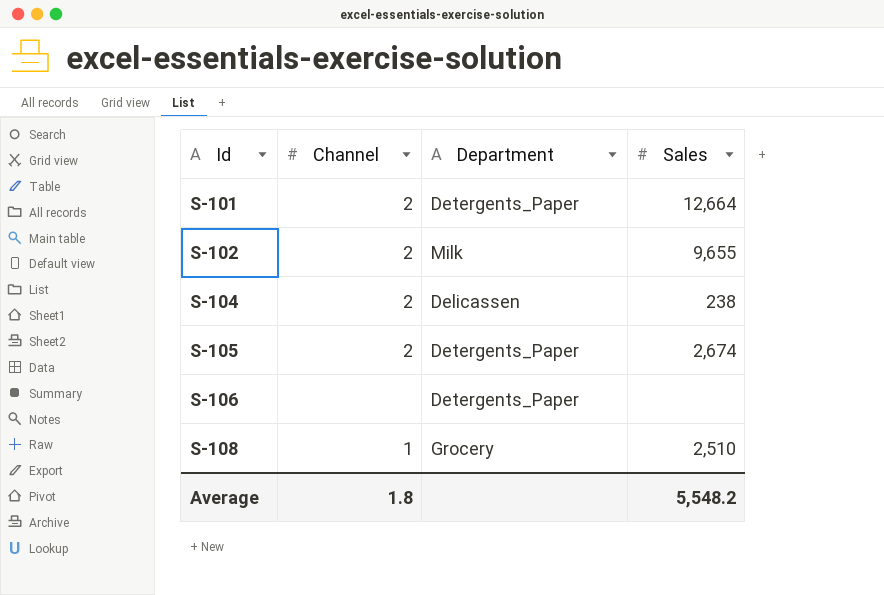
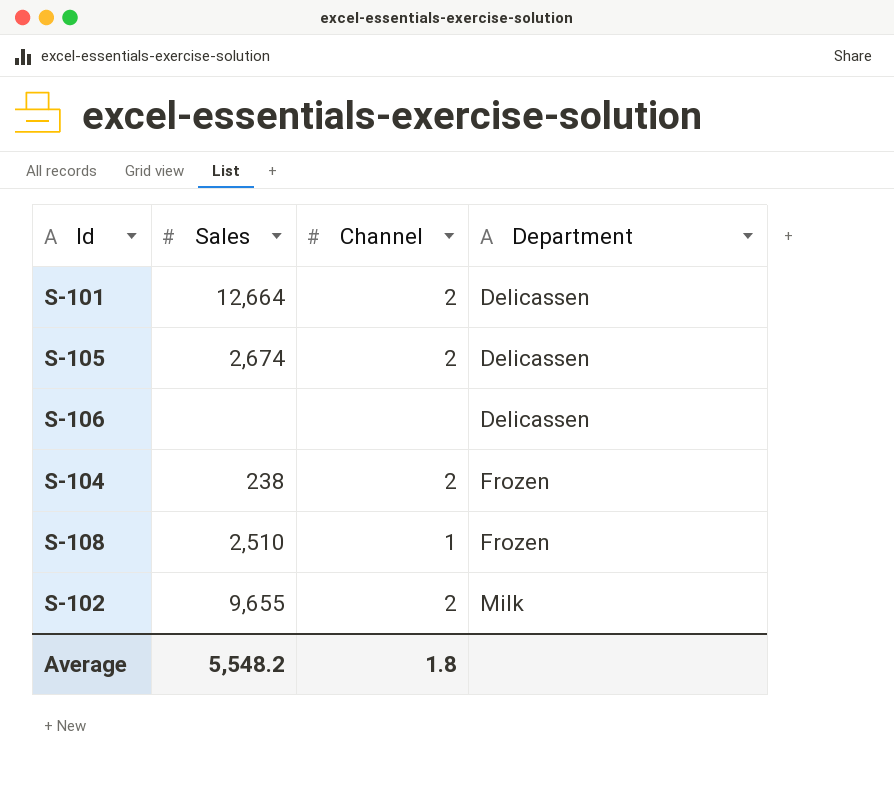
row order: Id ascending -> Department ascending
column Sales | position: 4 -> 2
S-101 | Department: Detergents_Paper -> Delicassen
S-105 | Department: Detergents_Paper -> Delicassen
S-106 | Department: Detergents_Paper -> Delicassen
S-104 | Department: Delicassen -> Frozen
S-108 | Department: Grocery -> Frozen

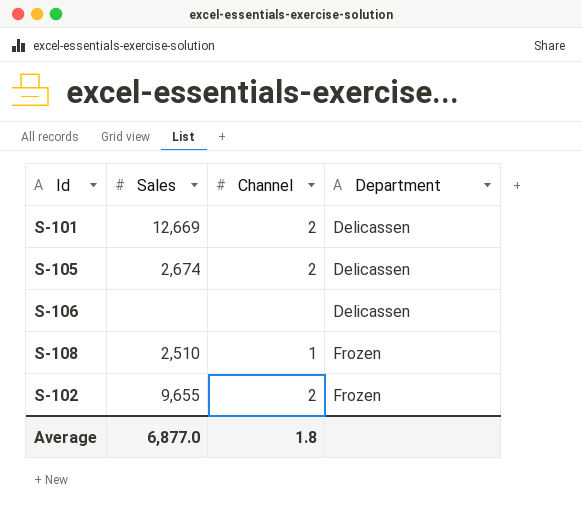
row S-104: 238 | 2 | Frozen -> none
S-101 | Sales: 12,664 -> 12,669
S-102 | Department: Milk -> Frozen
Average | Sales: 5,548.2 -> 6,877.0

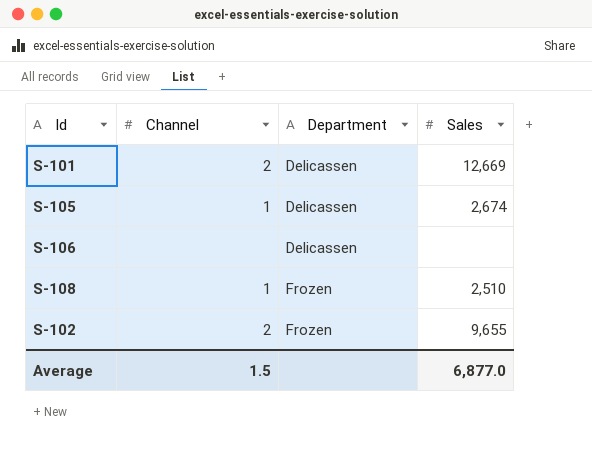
column Sales | position: 2 -> 4
S-105 | Channel: 2 -> 1
Average | Channel: 1.8 -> 1.5

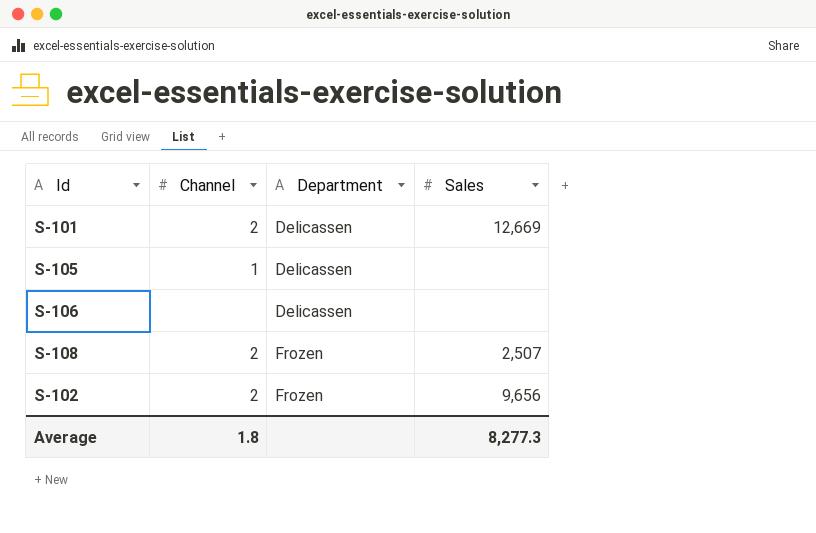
S-105 | Sales: 2,674 -> none
S-108 | Channel: 1 -> 2
S-108 | Sales: 2,510 -> 2,507
S-102 | Sales: 9,655 -> 9,656
Average | Channel: 1.5 -> 1.8
Average | Sales: 6,877.0 -> 8,277.3

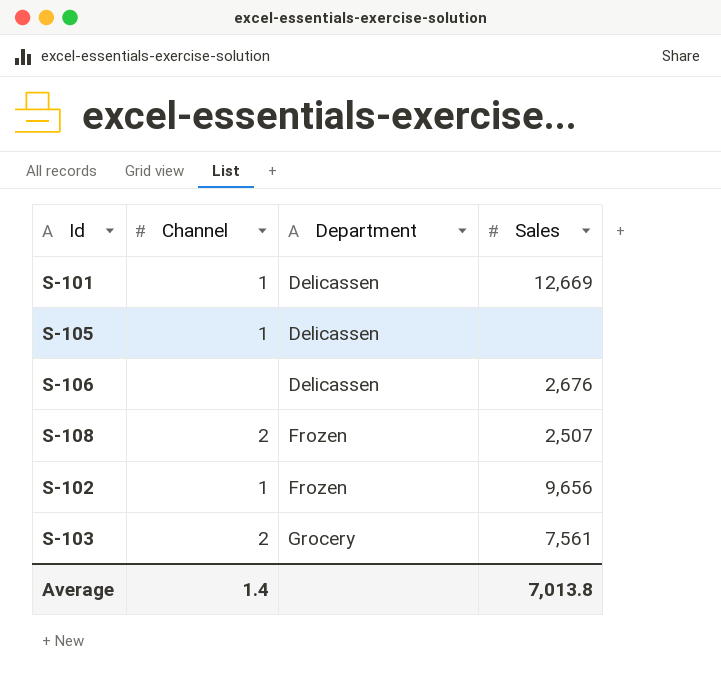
S-101 | Channel: 2 -> 1
S-106 | Sales: none -> 2,676
S-102 | Channel: 2 -> 1
row S-103: none -> 2 | Grocery | 7,561
Average | Channel: 1.8 -> 1.4
Average | Sales: 8,277.3 -> 7,013.8

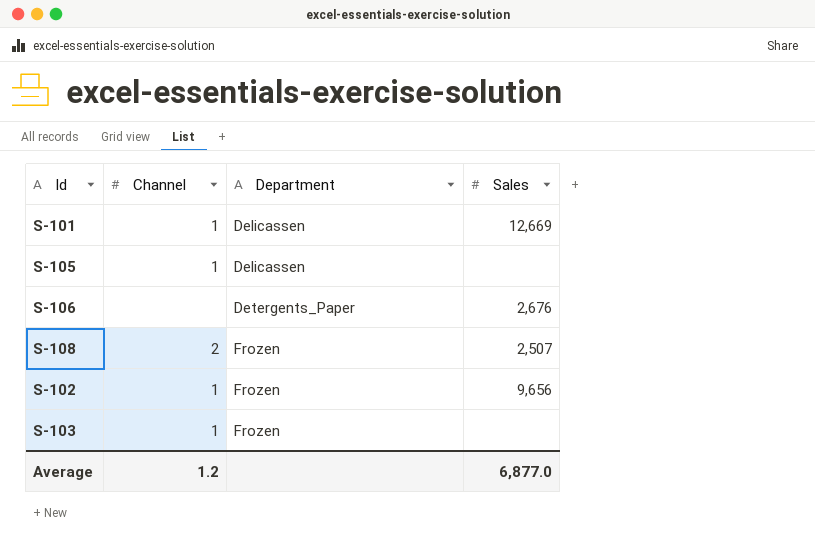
S-106 | Department: Delicassen -> Detergents_Paper
S-103 | Channel: 2 -> 1
S-103 | Department: Grocery -> Frozen
S-103 | Sales: 7,561 -> none
Average | Channel: 1.4 -> 1.2
Average | Sales: 7,013.8 -> 6,877.0

